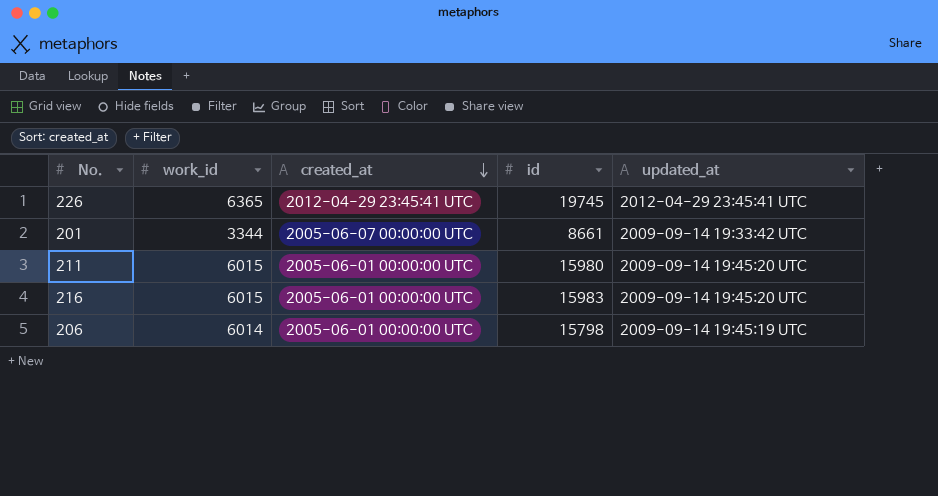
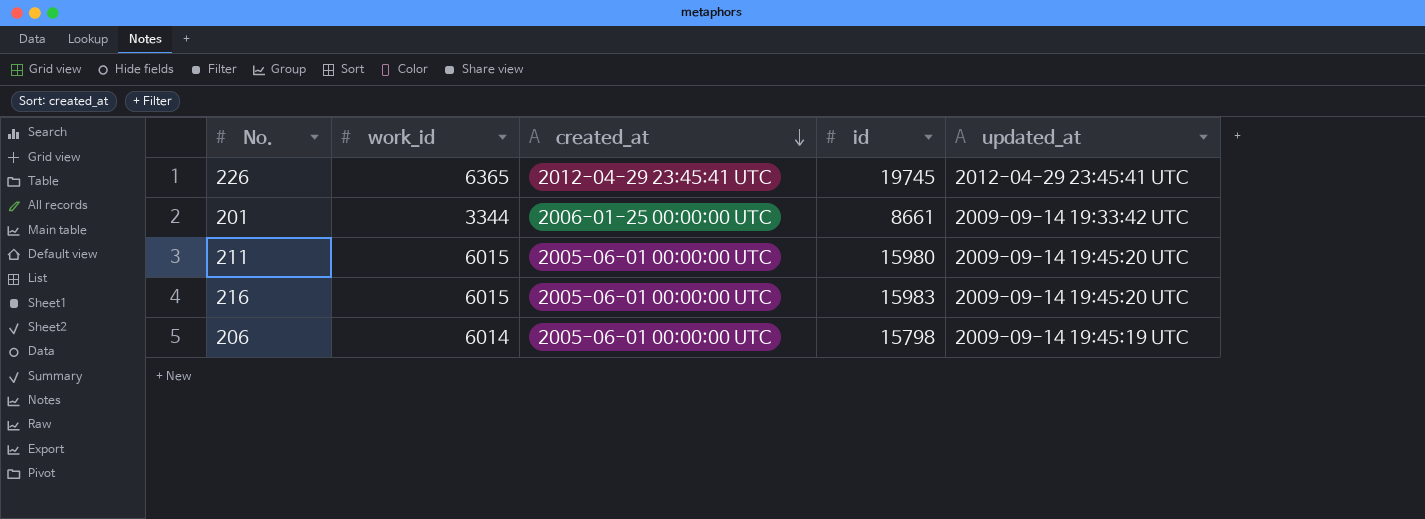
201 | created_at: 2005-06-07 00:00:00 UTC -> 2006-01-25 00:00:00 UTC

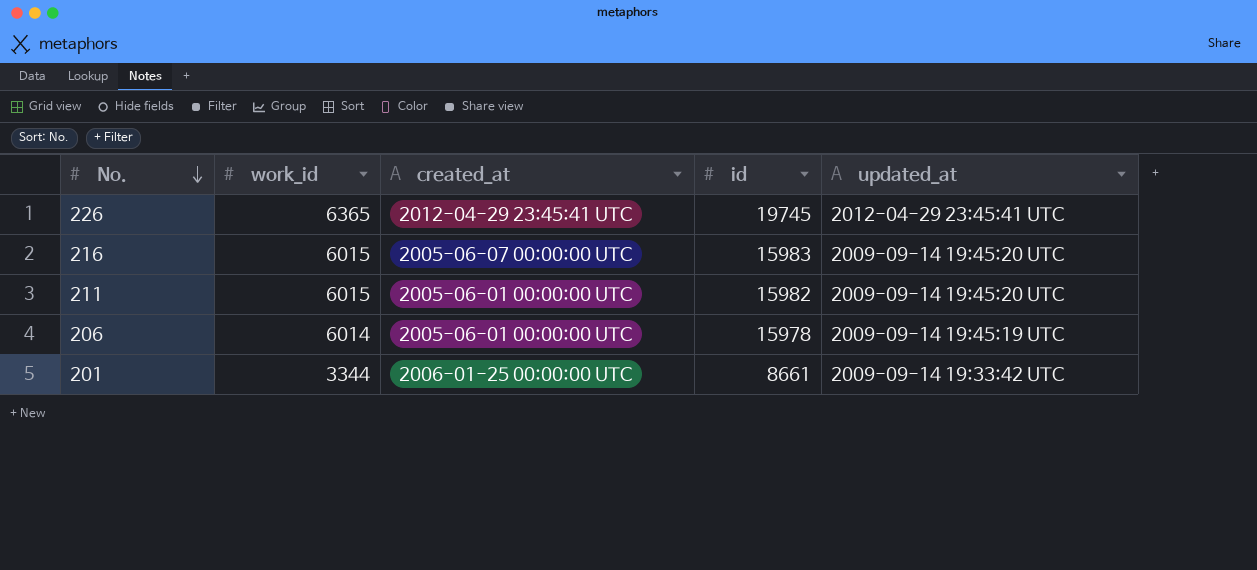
row order: created_at descending -> No. descending
216 | created_at: 2005-06-01 00:00:00 UTC -> 2005-06-07 00:00:00 UTC
211 | id: 15980 -> 15982
206 | id: 15798 -> 15978

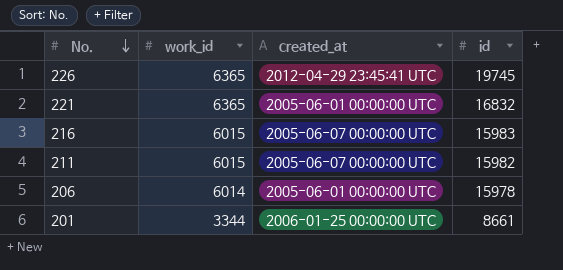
column updated_at | position: 5 -> none
row 221: none -> 6365 | 2005-06-01 00:00:00 UTC | 16832
211 | created_at: 2005-06-01 00:00:00 UTC -> 2005-06-07 00:00:00 UTC

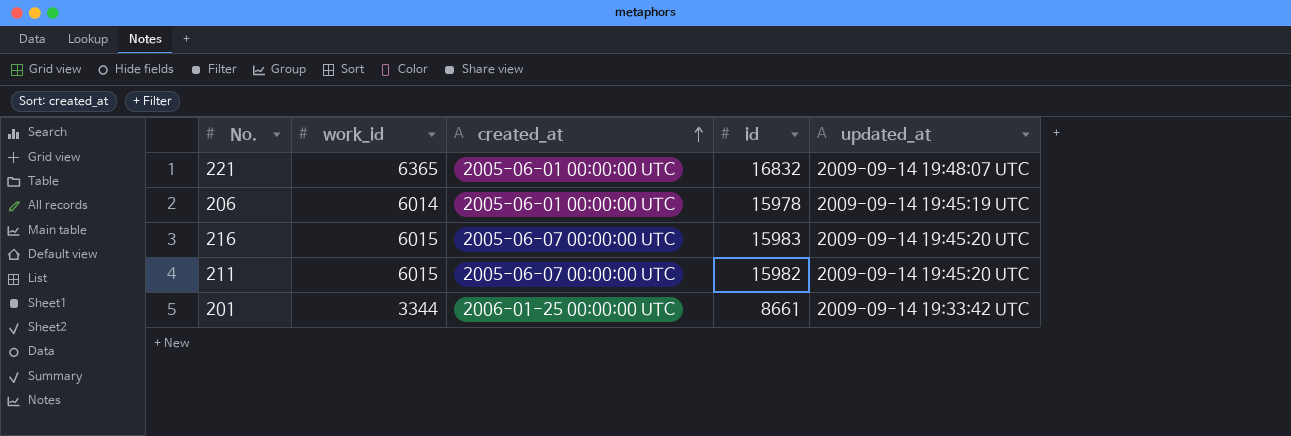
row order: No. descending -> created_at ascending
column updated_at | position: none -> 5
row 226: 6365 | 2012-04-29 23:45:41 UTC | 19745 -> none

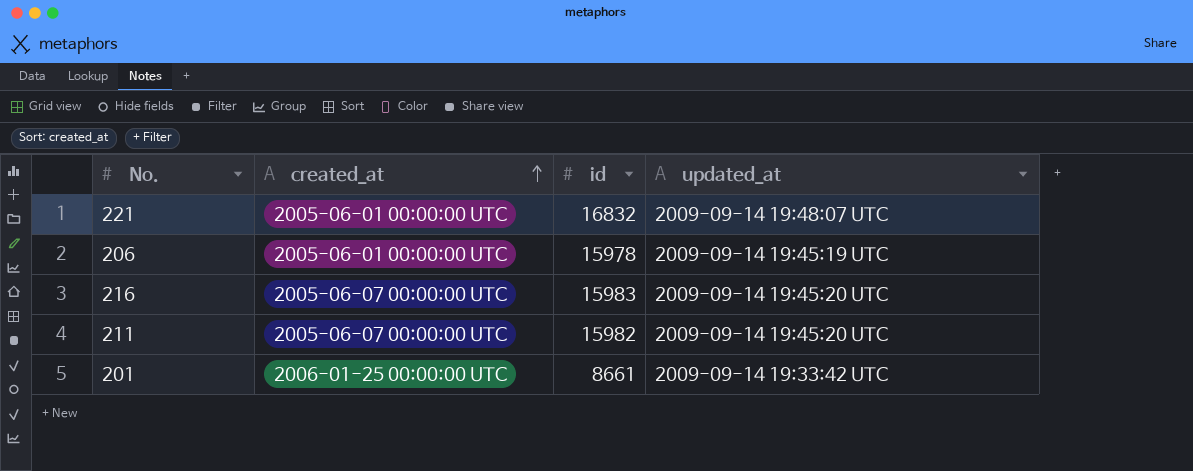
column work_id | position: 2 -> none

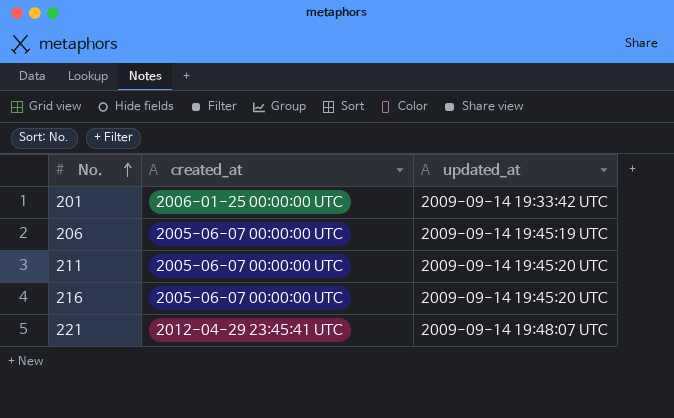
row order: created_at ascending -> No. ascending
column id | position: 3 -> none
206 | created_at: 2005-06-01 00:00:00 UTC -> 2005-06-07 00:00:00 UTC
221 | created_at: 2005-06-01 00:00:00 UTC -> 2012-04-29 23:45:41 UTC

